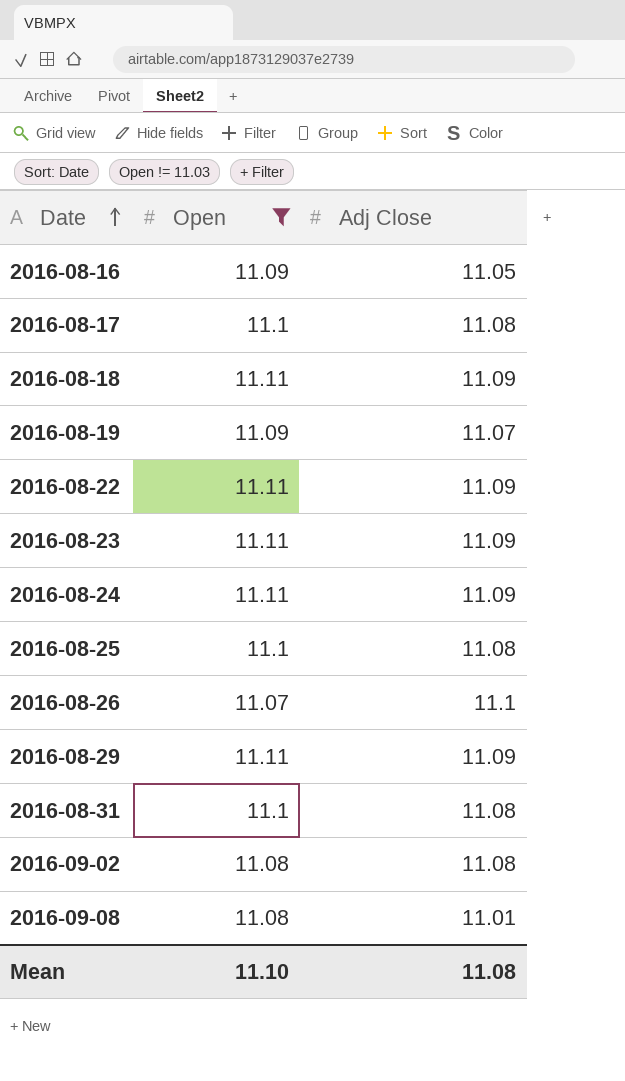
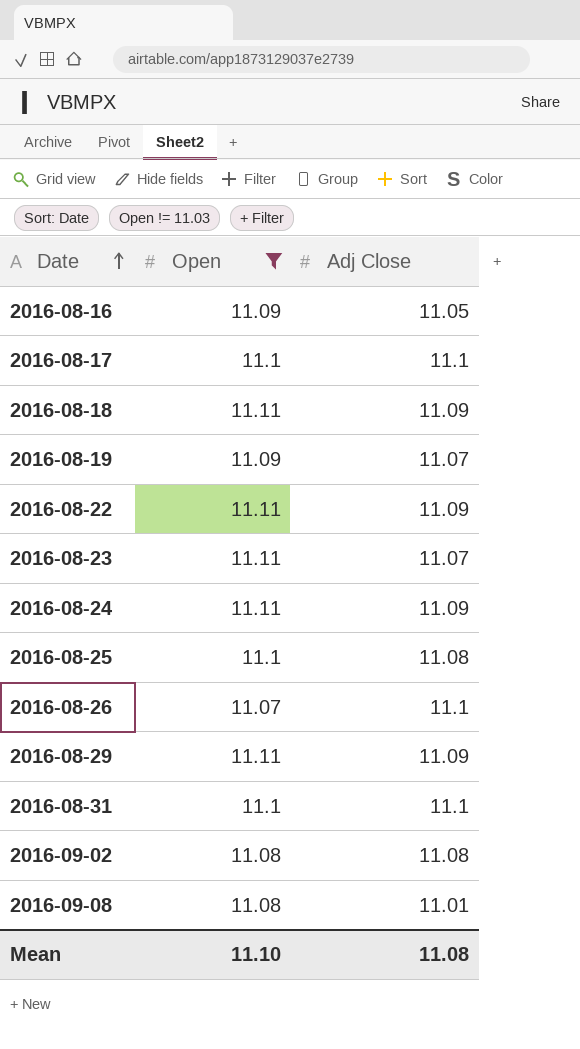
2016-08-17 | Adj Close: 11.08 -> 11.1
2016-08-23 | Adj Close: 11.09 -> 11.07
2016-08-31 | Adj Close: 11.08 -> 11.1

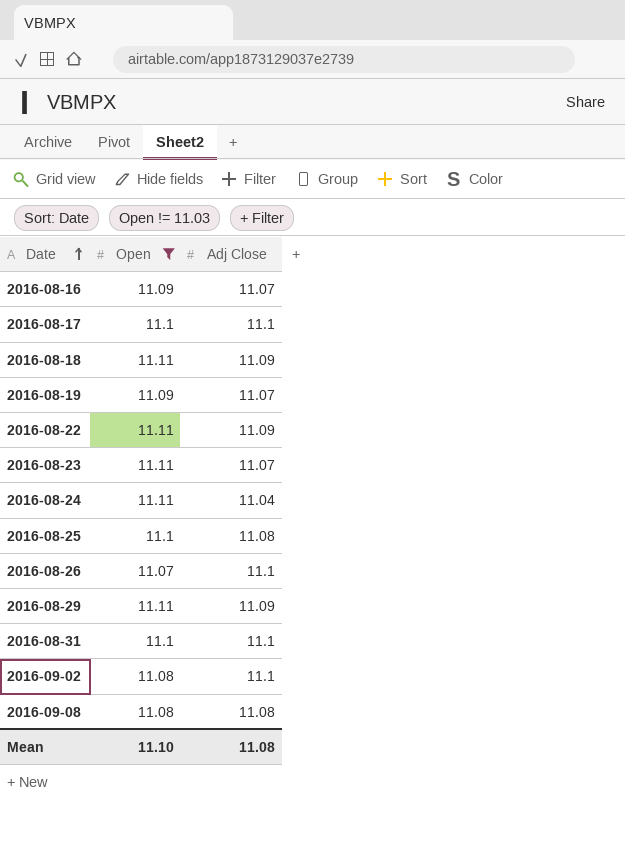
2016-08-16 | Adj Close: 11.05 -> 11.07
2016-08-24 | Adj Close: 11.09 -> 11.04
2016-09-02 | Adj Close: 11.08 -> 11.1
2016-09-08 | Adj Close: 11.01 -> 11.08

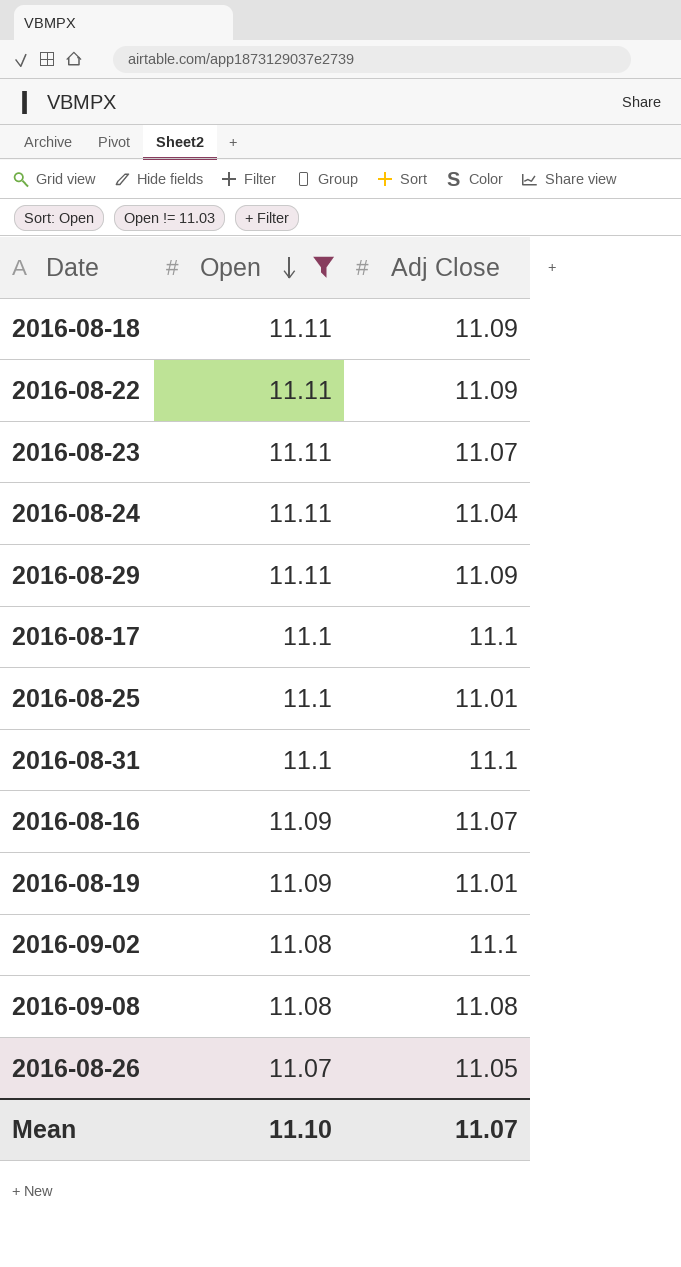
row order: Date ascending -> Open descending
2016-08-25 | Adj Close: 11.08 -> 11.01
2016-08-19 | Adj Close: 11.07 -> 11.01
2016-08-26 | Adj Close: 11.1 -> 11.05
Mean | Adj Close: 11.08 -> 11.07

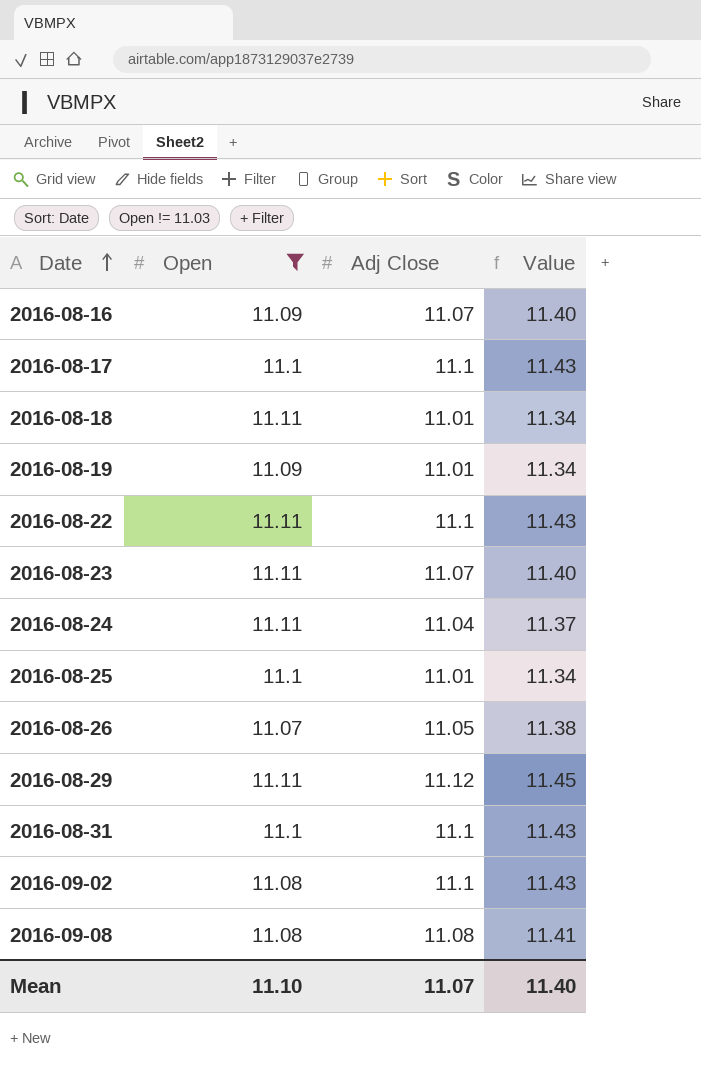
row order: Open descending -> Date ascending
column Value | formula: none -> [Adj Close] * 1.03
2016-08-18 | Adj Close: 11.09 -> 11.01
2016-08-22 | Adj Close: 11.09 -> 11.1
2016-08-29 | Adj Close: 11.09 -> 11.12

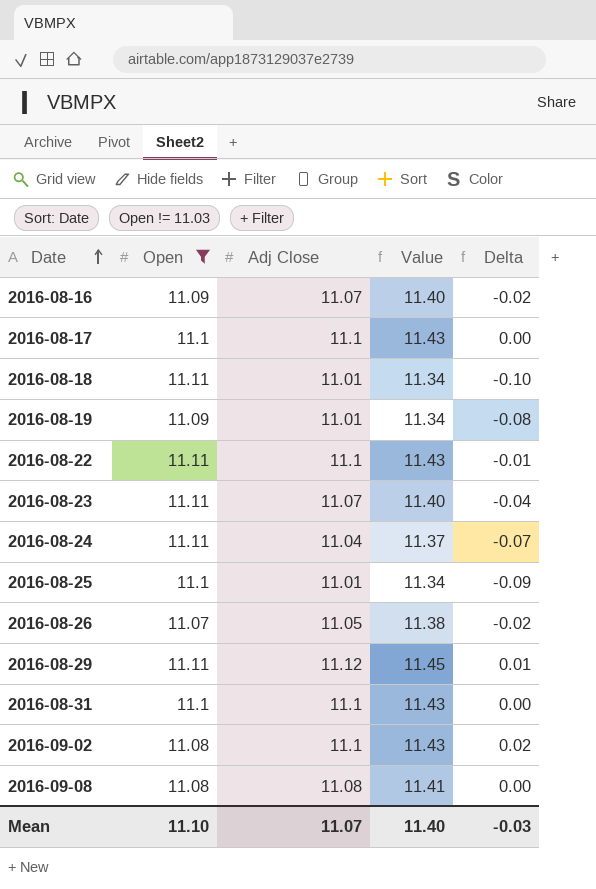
column Delta | formula: none -> [Adj Close] - [Open]

